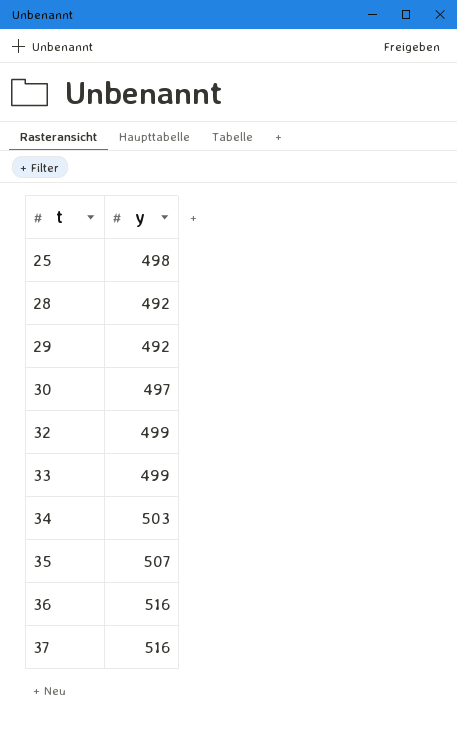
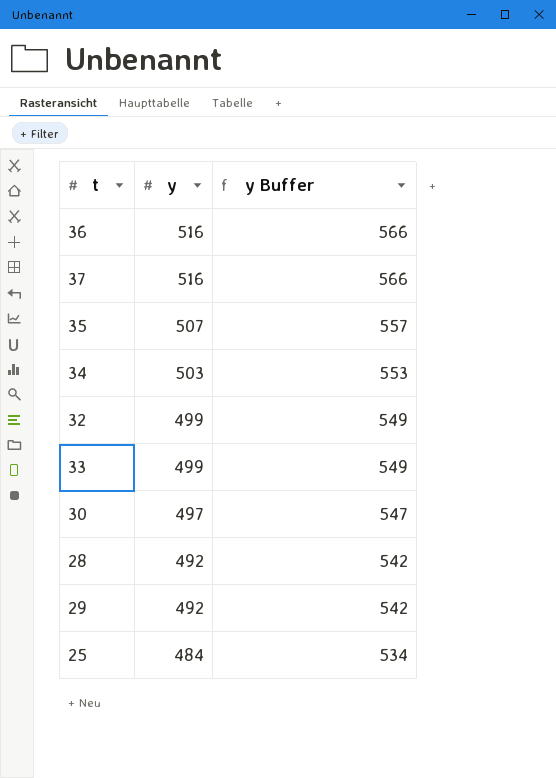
row order: t ascending -> y descending
column y Buffer | formula: none -> [y] + 50
25 | y: 498 -> 484

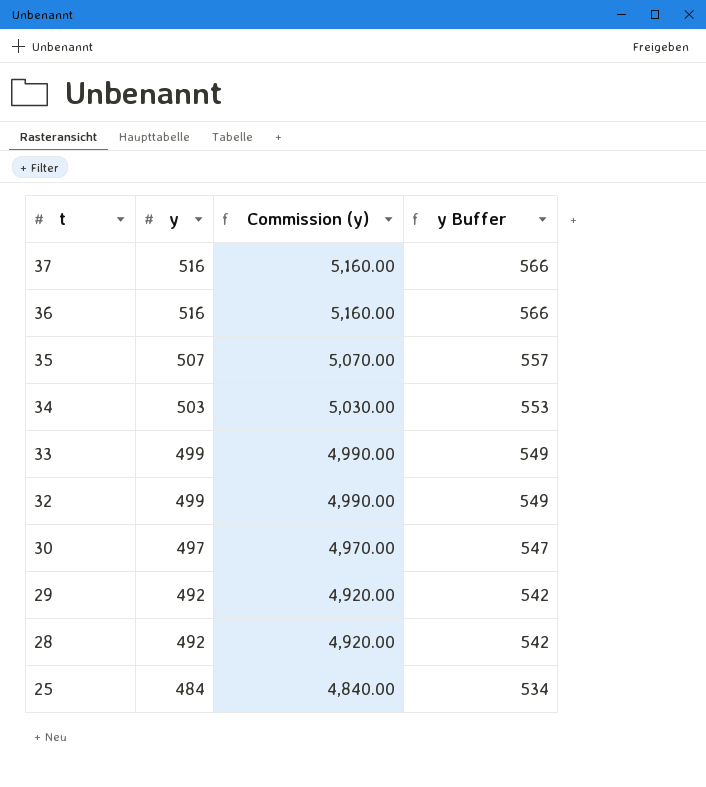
row order: y descending -> t descending
column Commission (y) | formula: none -> [y] * 10

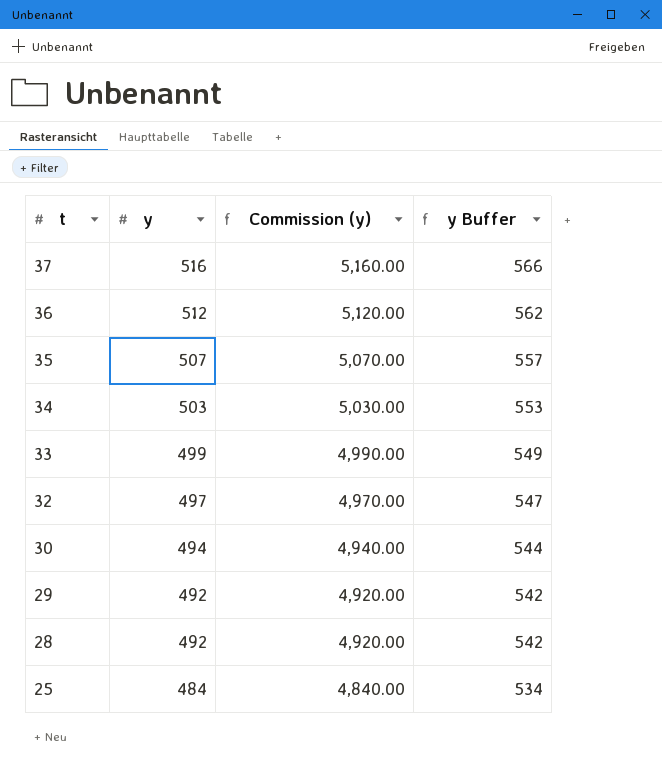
36 | y: 516 -> 512
36 | Commission (y): 5,160.00 -> 5,120.00
36 | y Buffer: 566 -> 562
32 | y: 499 -> 497
32 | Commission (y): 4,990.00 -> 4,970.00
32 | y Buffer: 549 -> 547
30 | y: 497 -> 494
30 | Commission (y): 4,970.00 -> 4,940.00
30 | y Buffer: 547 -> 544

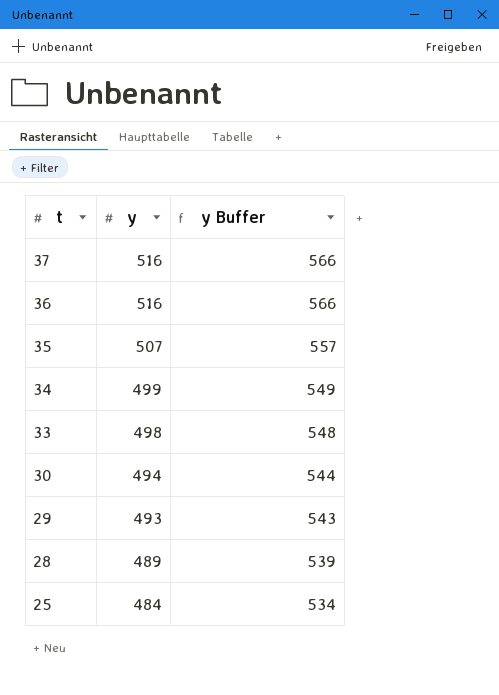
column Commission (y) | formula: [y] * 10 -> none
row 32: 497 | 4,970.00 | 547 -> none
36 | y: 512 -> 516
36 | y Buffer: 562 -> 566
34 | y: 503 -> 499
34 | y Buffer: 553 -> 549
33 | y: 499 -> 498
33 | y Buffer: 549 -> 548
29 | y: 492 -> 493
29 | y Buffer: 542 -> 543
28 | y: 492 -> 489
28 | y Buffer: 542 -> 539

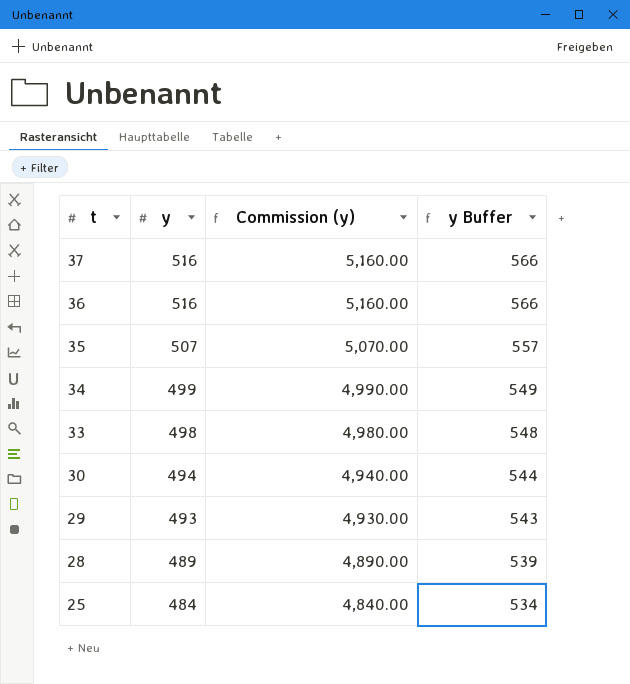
column Commission (y) | formula: none -> [y] * 10

